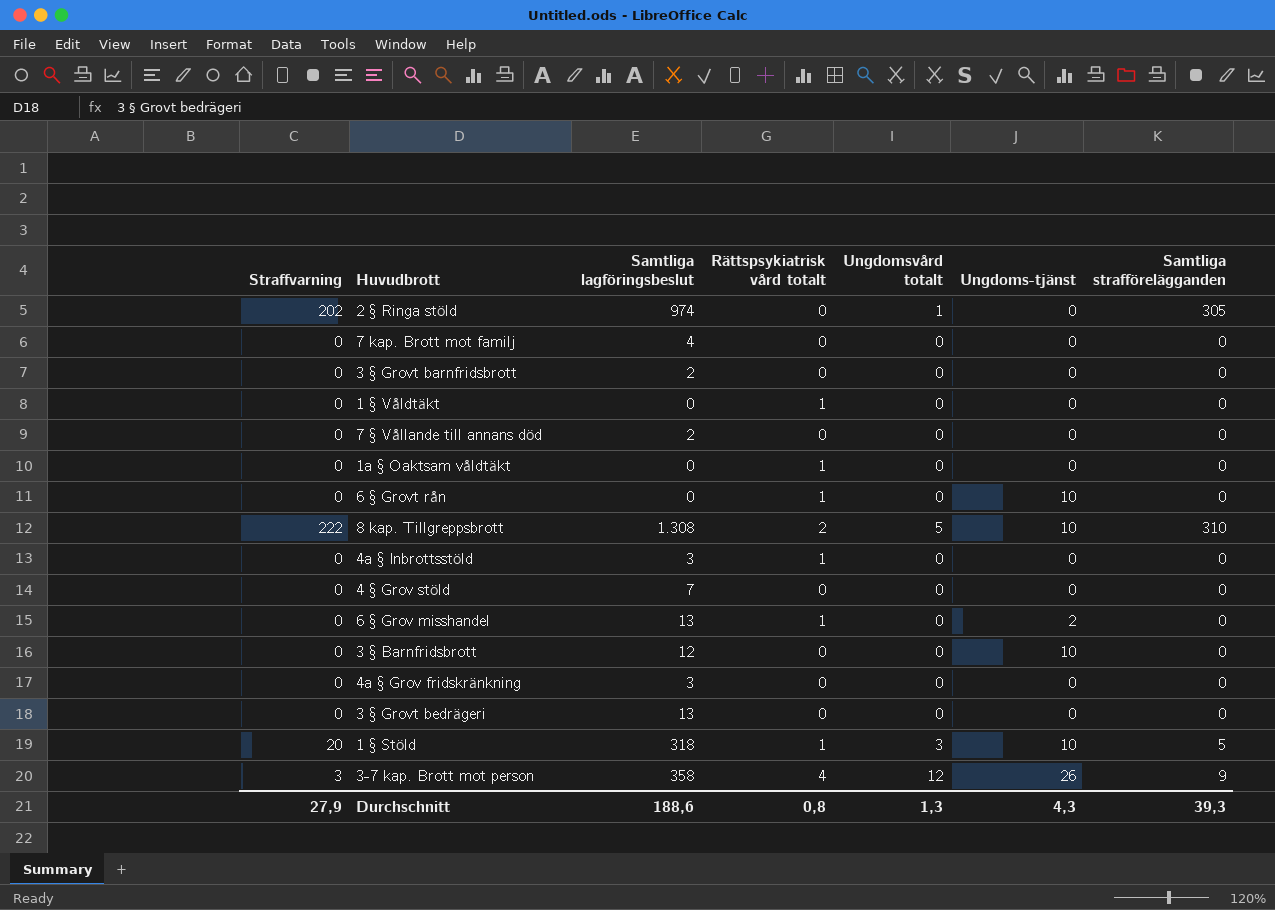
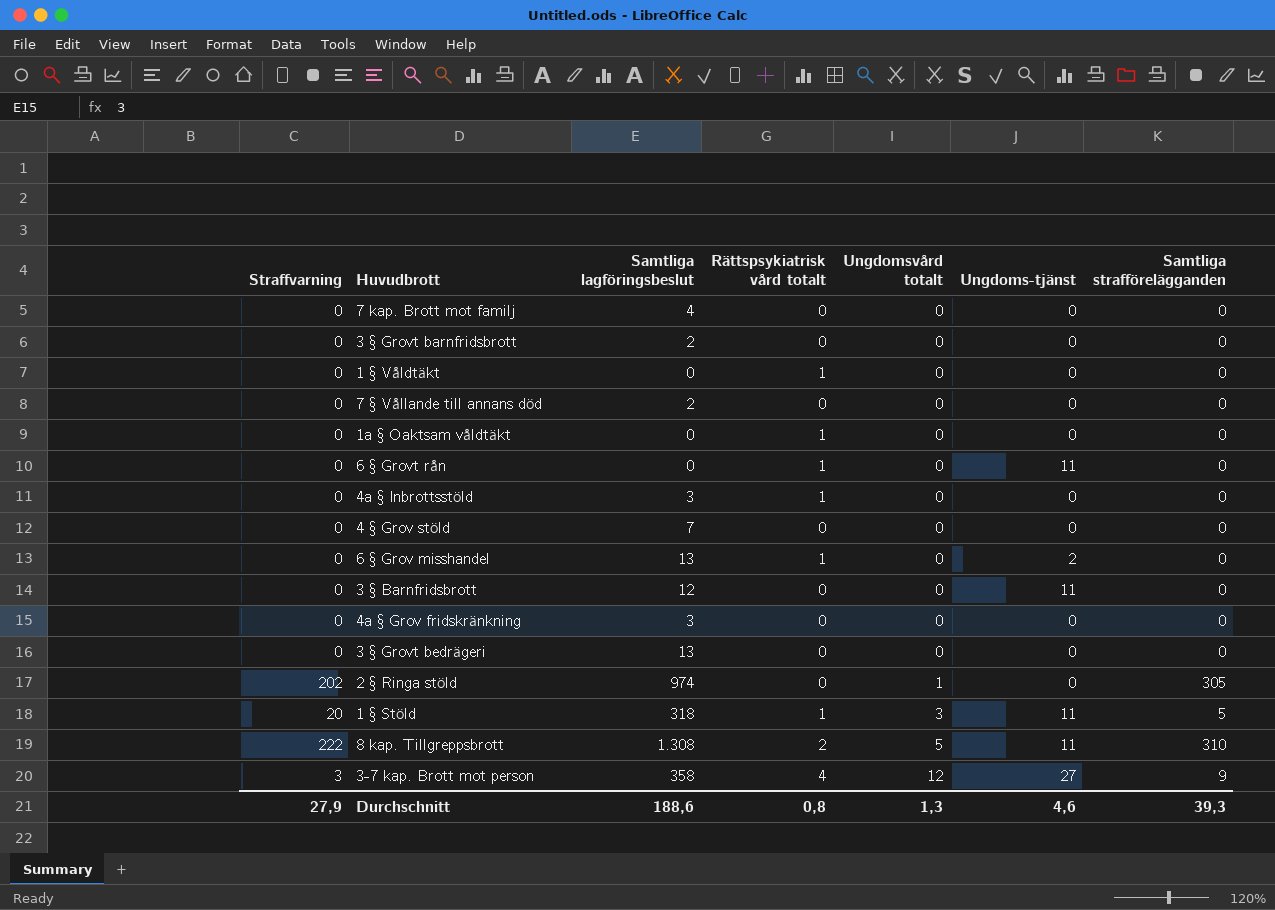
row order: none -> Ungdomsvård totalt ascending
6 § Grovt rån | Ungdoms-tjänst: 10 -> 11
3 § Barnfridsbrott | Ungdoms-tjänst: 10 -> 11
1 § Stöld | Ungdoms-tjänst: 10 -> 11
8 kap. Tillgreppsbrott | Ungdoms-tjänst: 10 -> 11
3-7 kap. Brott mot person | Ungdoms-tjänst: 26 -> 27
Durchschnitt | Ungdoms-tjänst: 4,3 -> 4,6

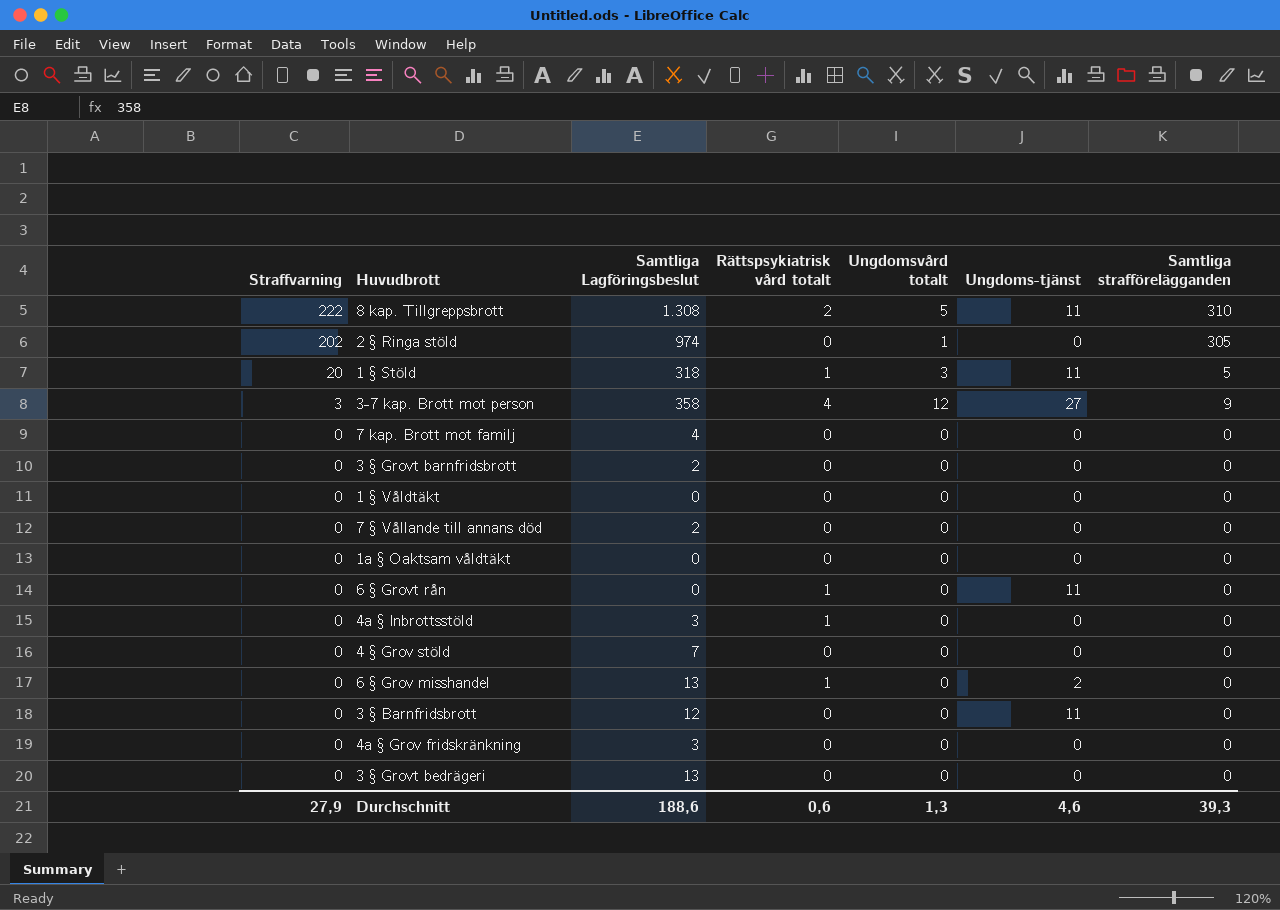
row order: Ungdomsvård totalt ascending -> Straffvarning descending
column name: Samtliga lagföringsbeslut -> Samtliga Lagföringsbeslut
1 § Våldtäkt | Rättspsykiatrisk vård totalt: 1 -> 0
1a § Oaktsam våldtäkt | Rättspsykiatrisk vård totalt: 1 -> 0
Durchschnitt | Rättspsykiatrisk vård totalt: 0,8 -> 0,6

